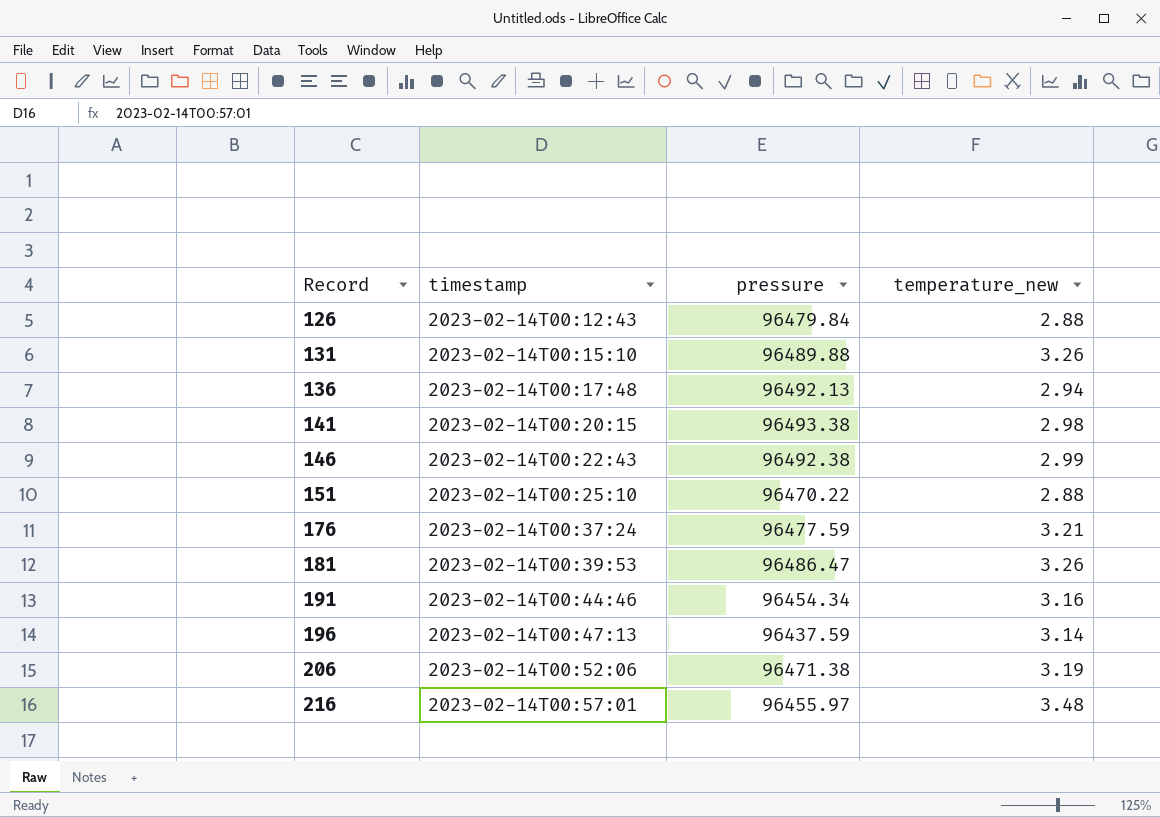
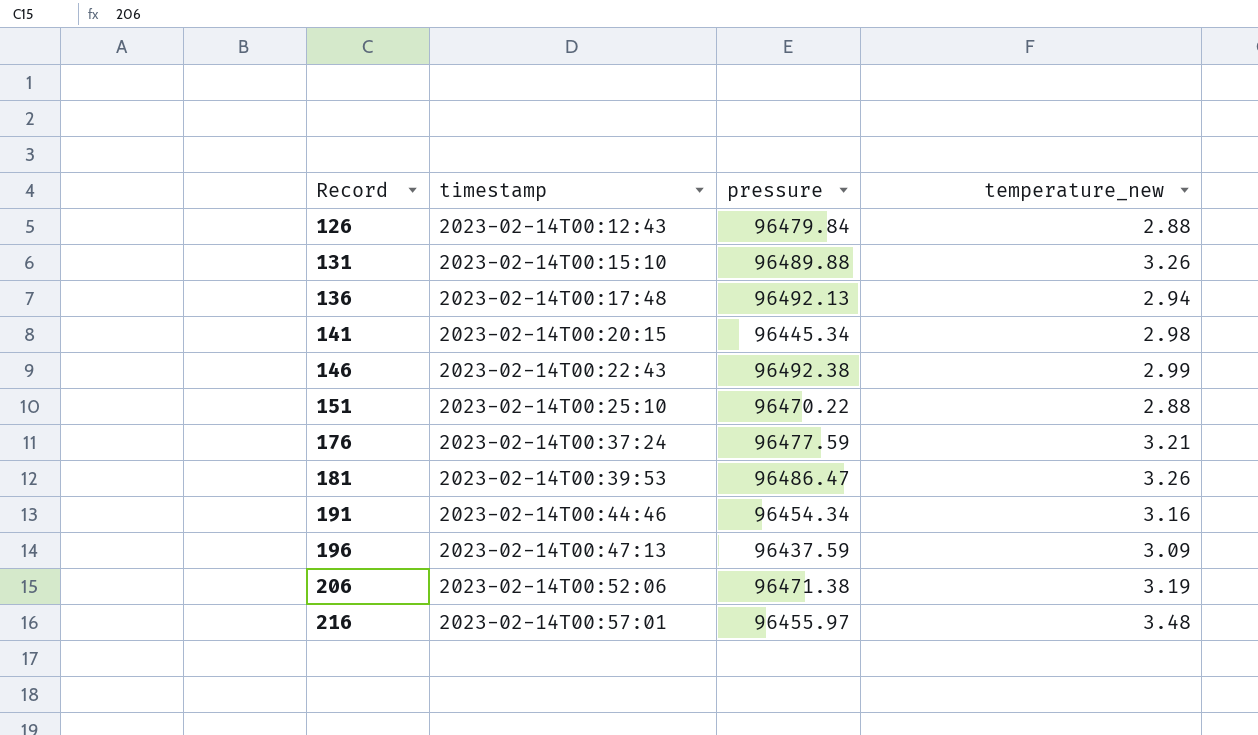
141 | pressure: 96493.38 -> 96445.34
196 | temperature_new: 3.14 -> 3.09

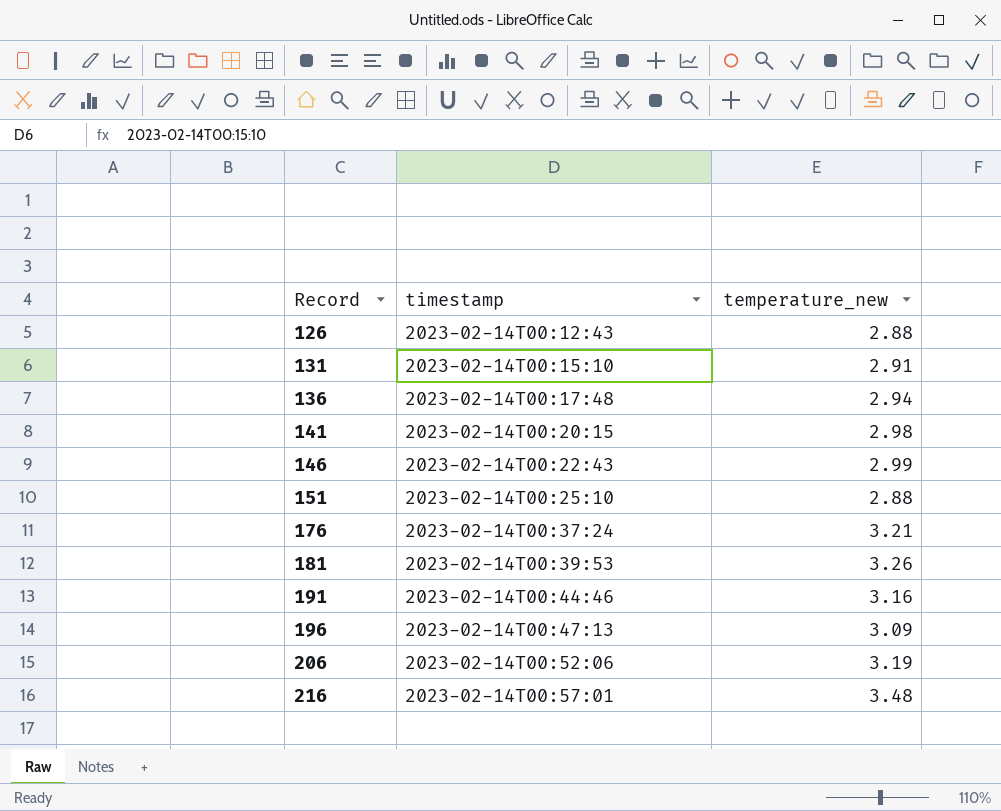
column pressure | position: 3 -> none
131 | temperature_new: 3.26 -> 2.91

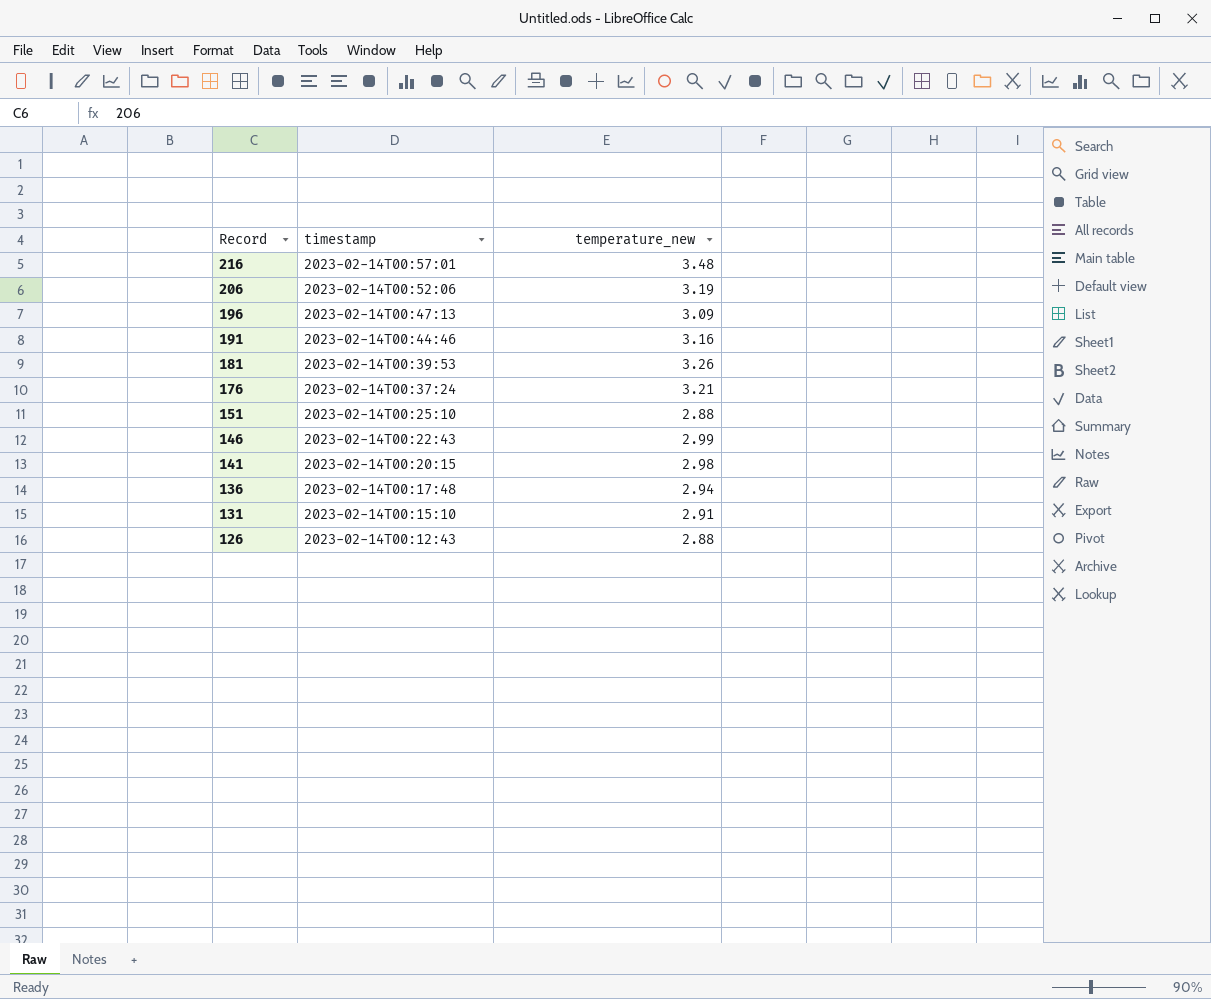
row order: Record ascending -> Record descending

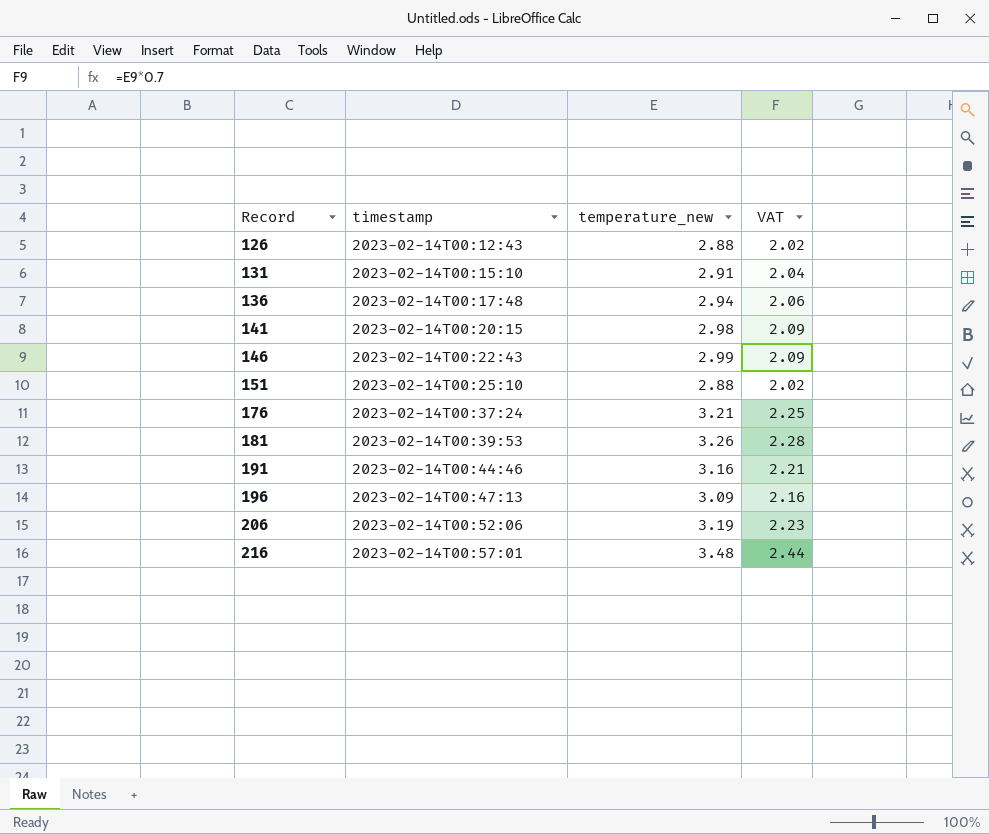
row order: Record descending -> Record ascending
column VAT | formula: none -> [temperature_new] * 0.7

